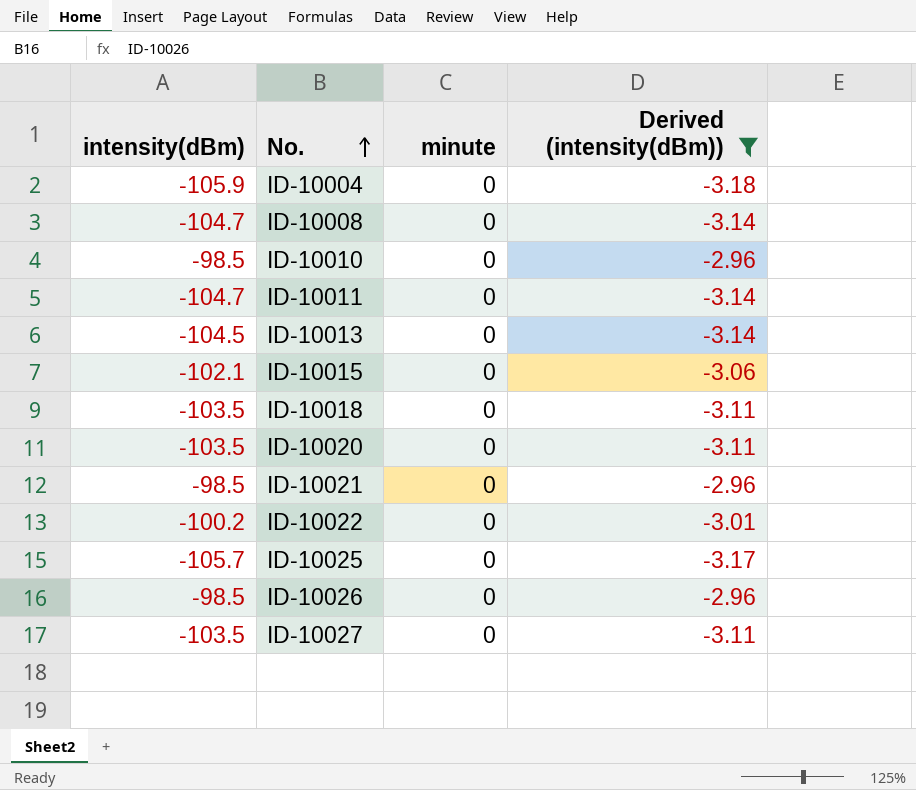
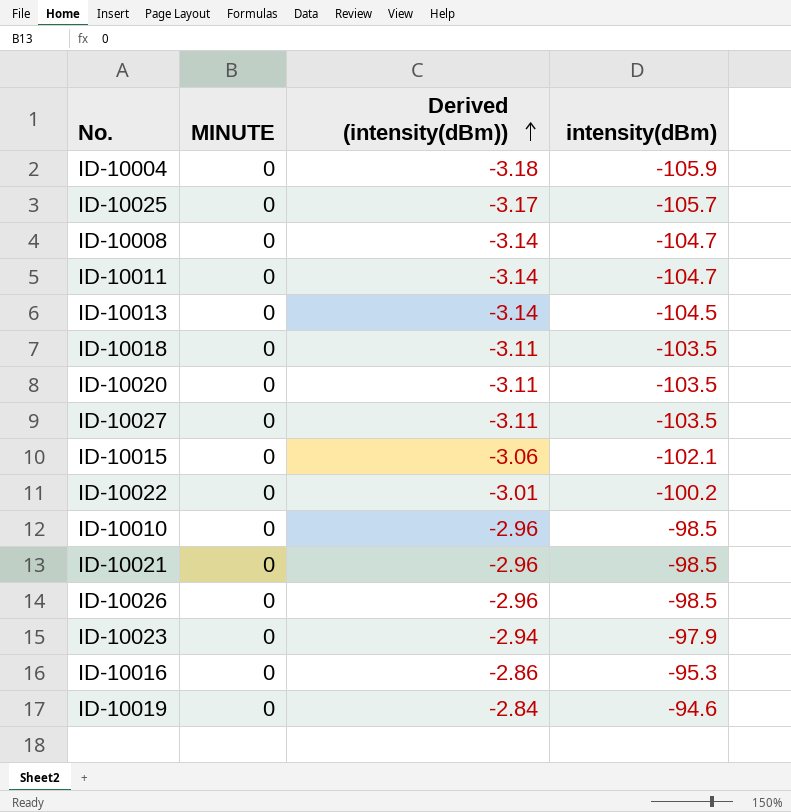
filter: Derived (intensity(dBm)) <= -2.96 -> none
row order: No. ascending -> Derived (intensity(dBm)) ascending
column name: minute -> MINUTE
column intensity(dBm) | position: 1 -> 4

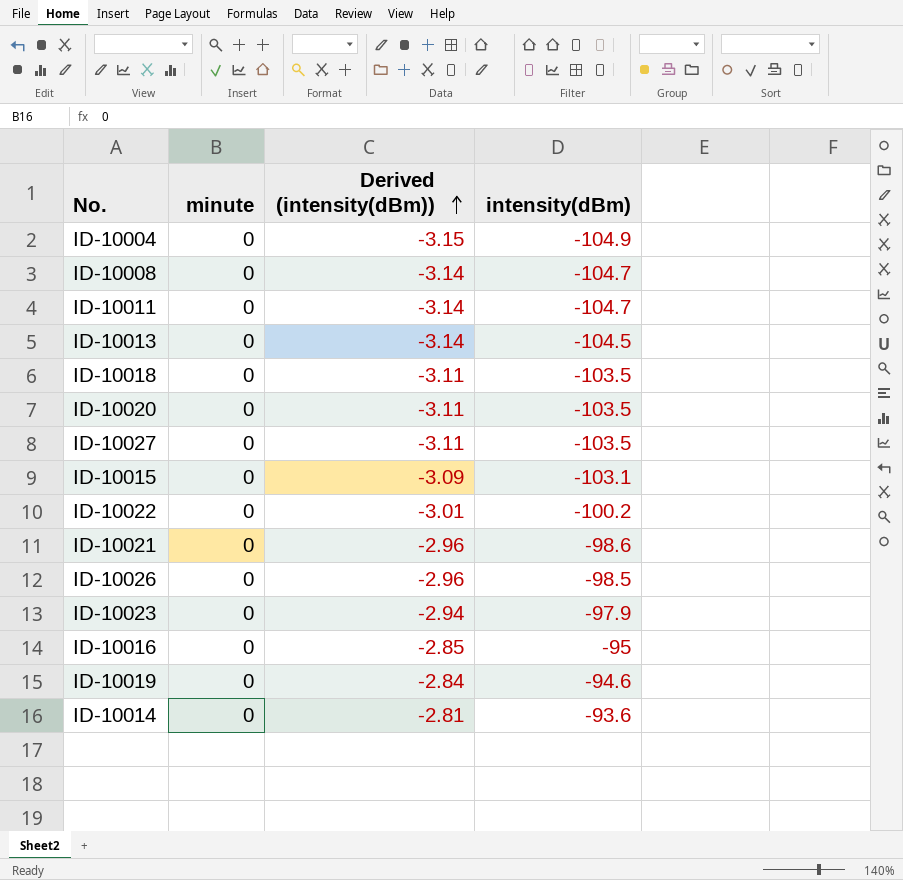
column name: MINUTE -> minute
row ID-10025: 0 | -3.17 | -105.7 -> none
row ID-10010: 0 | -2.96 | -98.5 -> none
ID-10004 | Derived (intensity(dBm)): -3.18 -> -3.15
ID-10004 | intensity(dBm): -105.9 -> -104.9
ID-10015 | Derived (intensity(dBm)): -3.06 -> -3.09
ID-10015 | intensity(dBm): -102.1 -> -103.1
ID-10021 | intensity(dBm): -98.5 -> -98.6
ID-10016 | Derived (intensity(dBm)): -2.86 -> -2.85
ID-10016 | intensity(dBm): -95.3 -> -95
row ID-10014: none -> 0 | -2.81 | -93.6

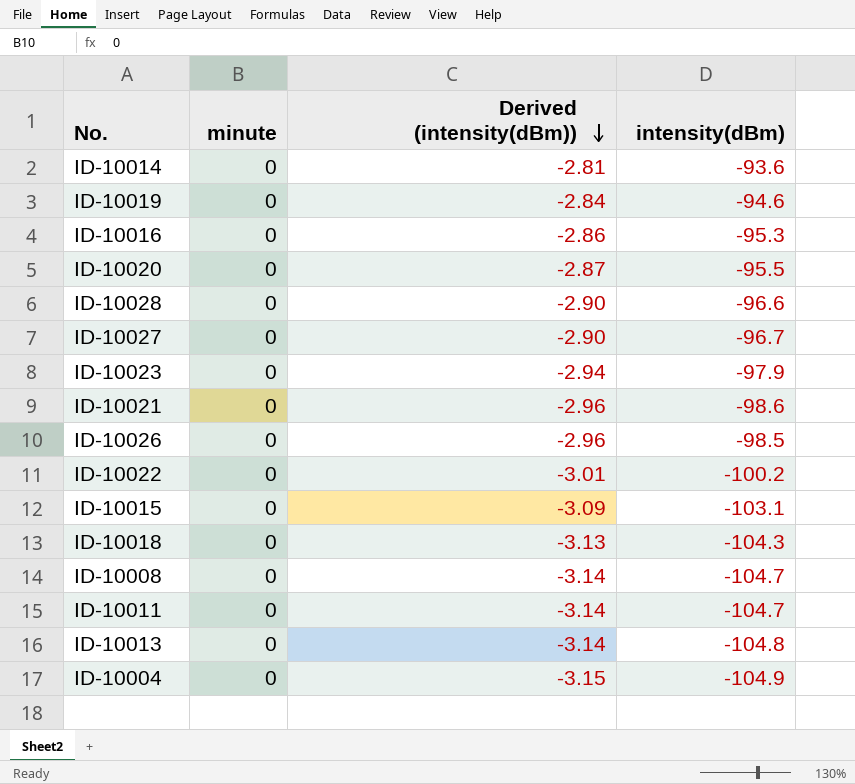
row order: Derived (intensity(dBm)) ascending -> Derived (intensity(dBm)) descending
ID-10016 | Derived (intensity(dBm)): -2.85 -> -2.86
ID-10016 | intensity(dBm): -95 -> -95.3
ID-10020 | Derived (intensity(dBm)): -3.11 -> -2.87
ID-10020 | intensity(dBm): -103.5 -> -95.5
row ID-10028: none -> 0 | -2.90 | -96.6
ID-10027 | Derived (intensity(dBm)): -3.11 -> -2.90
ID-10027 | intensity(dBm): -103.5 -> -96.7
ID-10018 | Derived (intensity(dBm)): -3.11 -> -3.13
ID-10018 | intensity(dBm): -103.5 -> -104.3
ID-10013 | intensity(dBm): -104.5 -> -104.8

